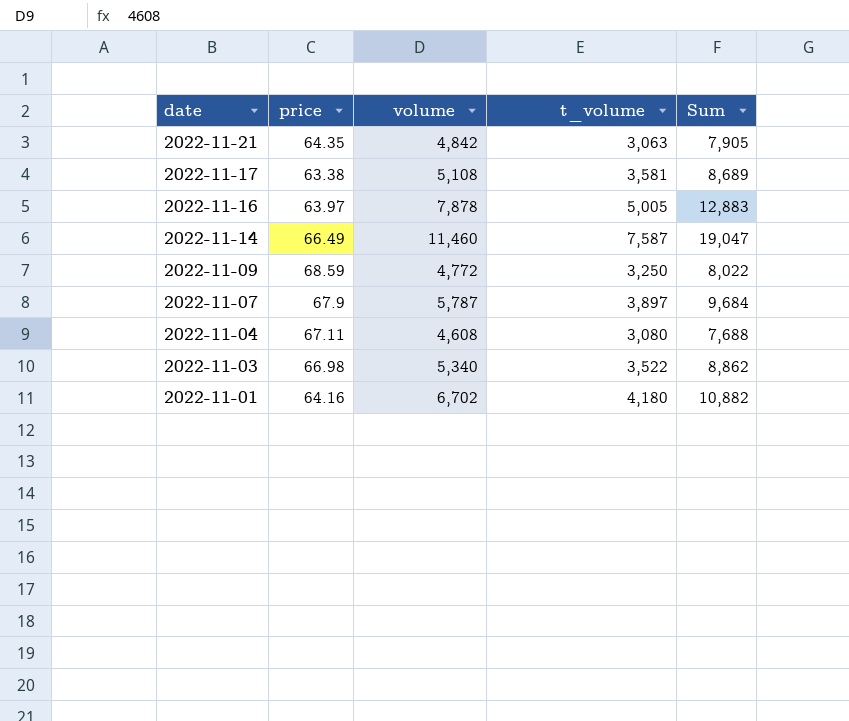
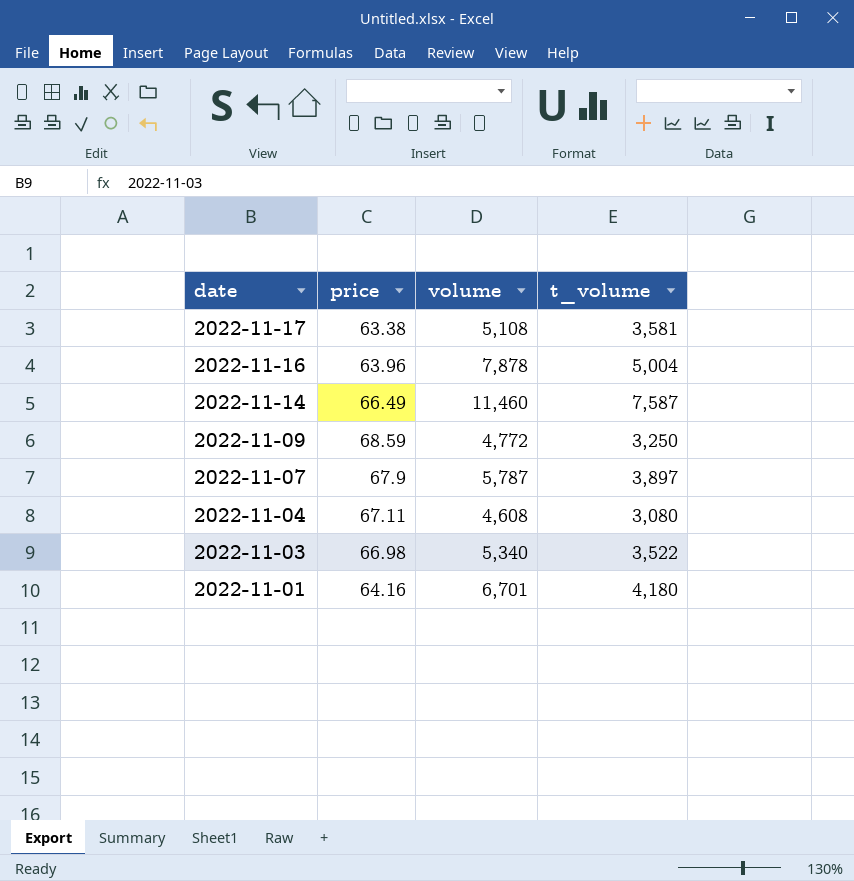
column Sum | formula: [volume] + [t_volume] -> none
row 2022-11-21: 64.35 | 4,842 | 3,063 | 7,905 -> none
2022-11-16 | price: 63.97 -> 63.96
2022-11-16 | t_volume: 5,005 -> 5,004
2022-11-01 | volume: 6,702 -> 6,701

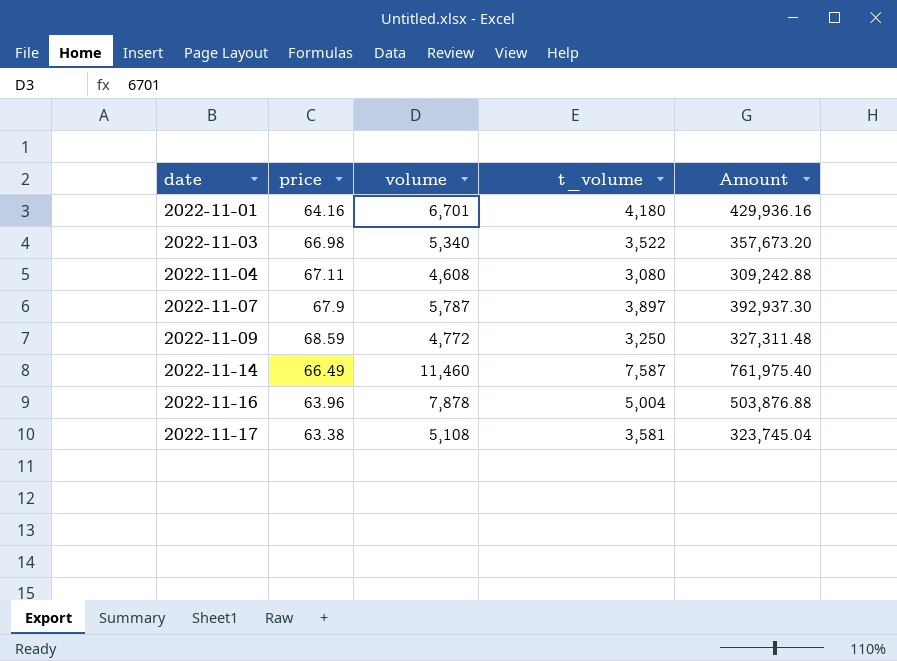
row order: date descending -> date ascending
column Amount | formula: none -> [price] * [volume]

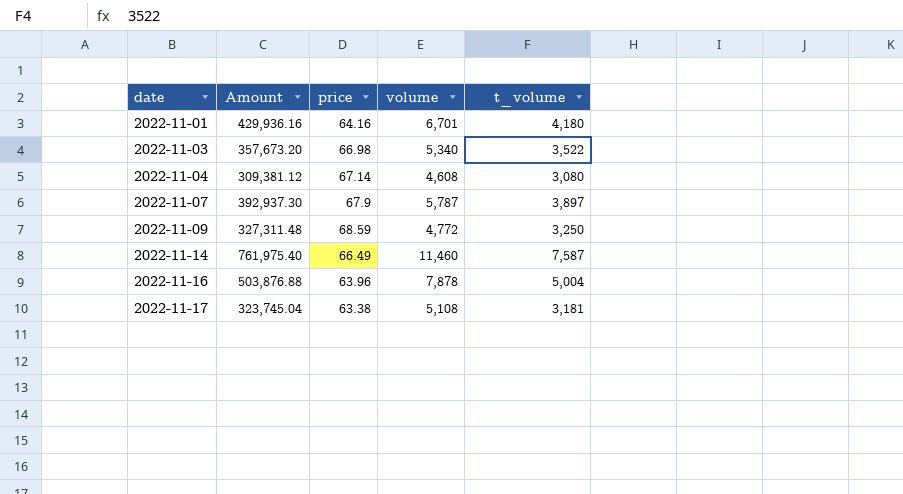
column Amount | position: 5 -> 2
2022-11-04 | Amount: 309,242.88 -> 309,381.12
2022-11-04 | price: 67.11 -> 67.14
2022-11-17 | t_volume: 3,581 -> 3,181

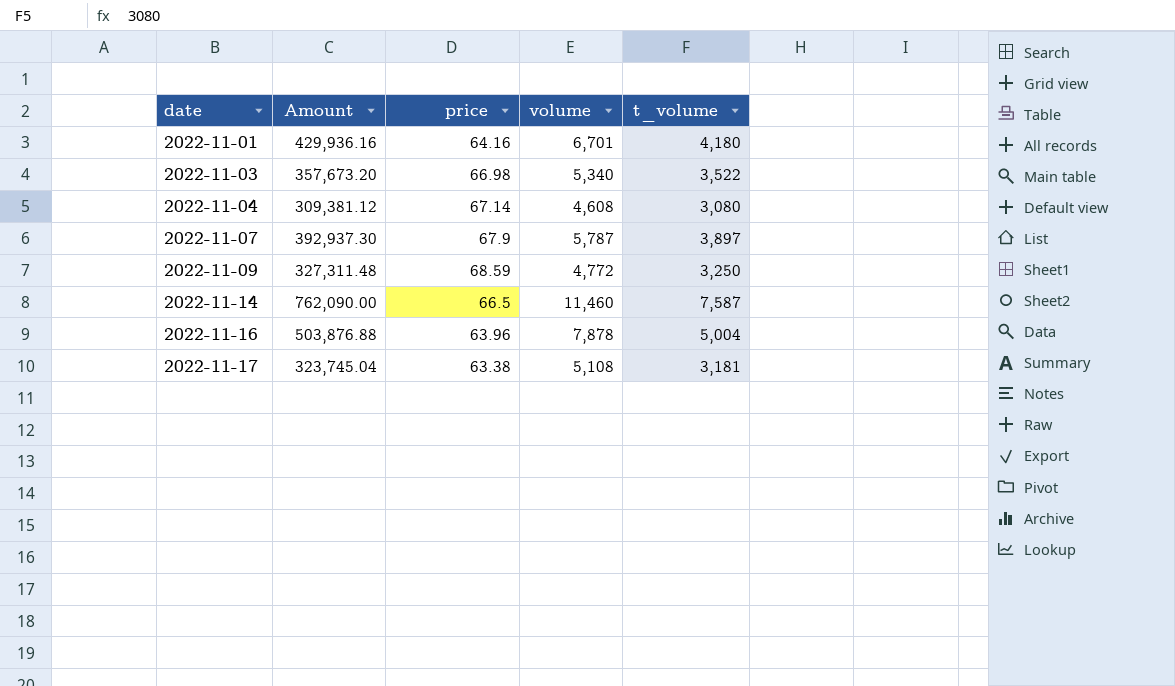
2022-11-14 | Amount: 761,975.40 -> 762,090.00
2022-11-14 | price: 66.49 -> 66.5

